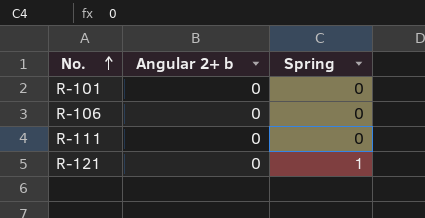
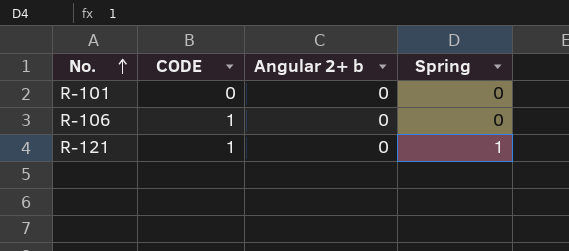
column CODE | position: none -> 2
row R-111: 0 | 0 -> none

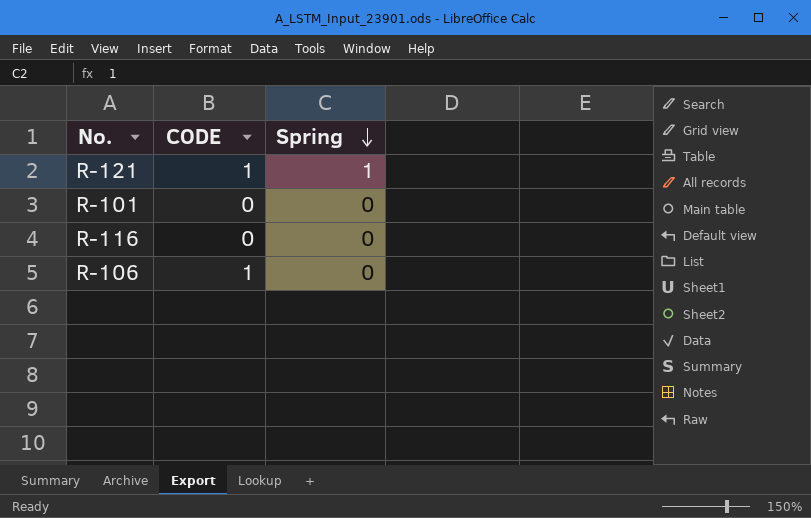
row order: No. ascending -> Spring descending
column Angular 2+ b | position: 3 -> none
row R-116: none -> 0 | 0

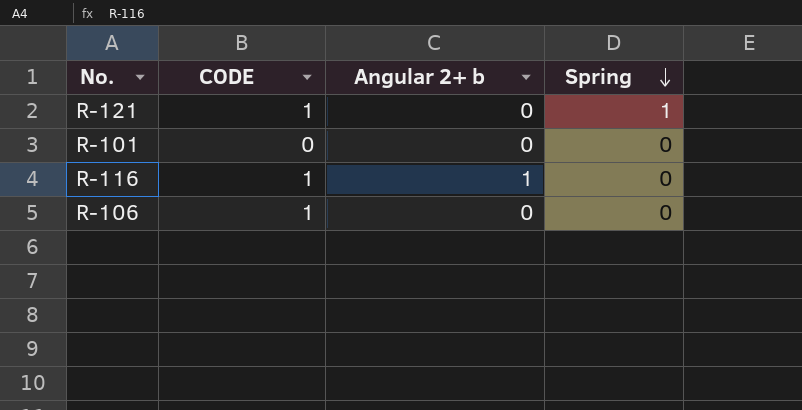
column Angular 2+ b | position: none -> 3
R-116 | CODE: 0 -> 1

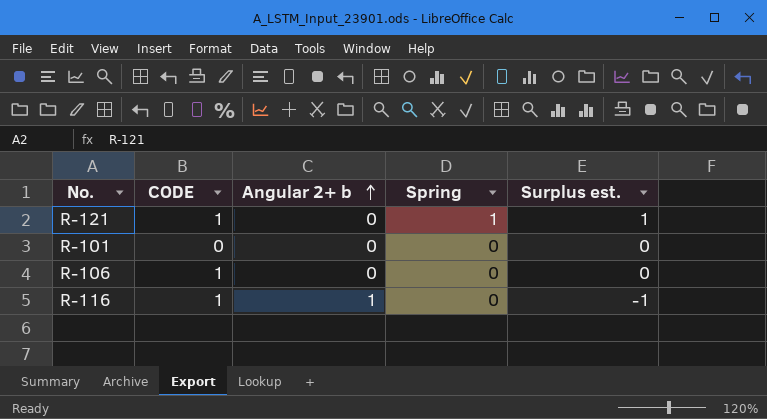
row order: Spring descending -> Angular 2+ b ascending
column Surplus est. | formula: none -> [Spring] - [Angular 2+ b]

